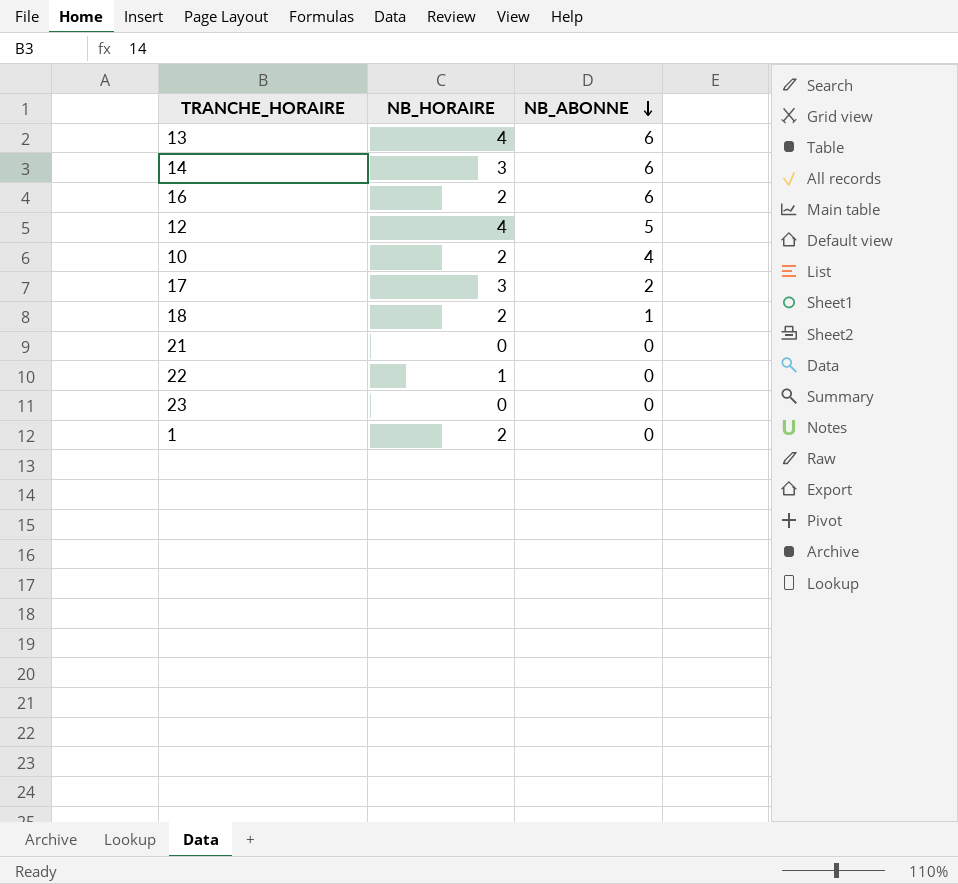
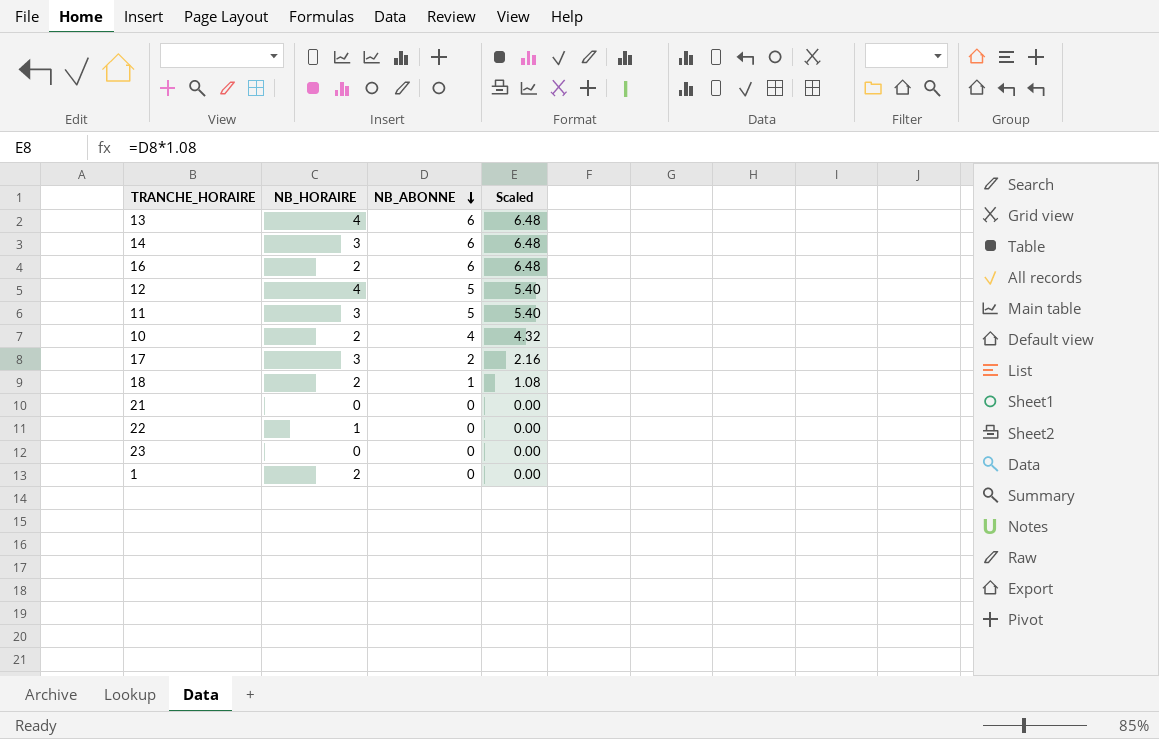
column Scaled | formula: none -> [NB_ABONNE] * 1.08
row 11: none -> 3 | 5 | 5.40

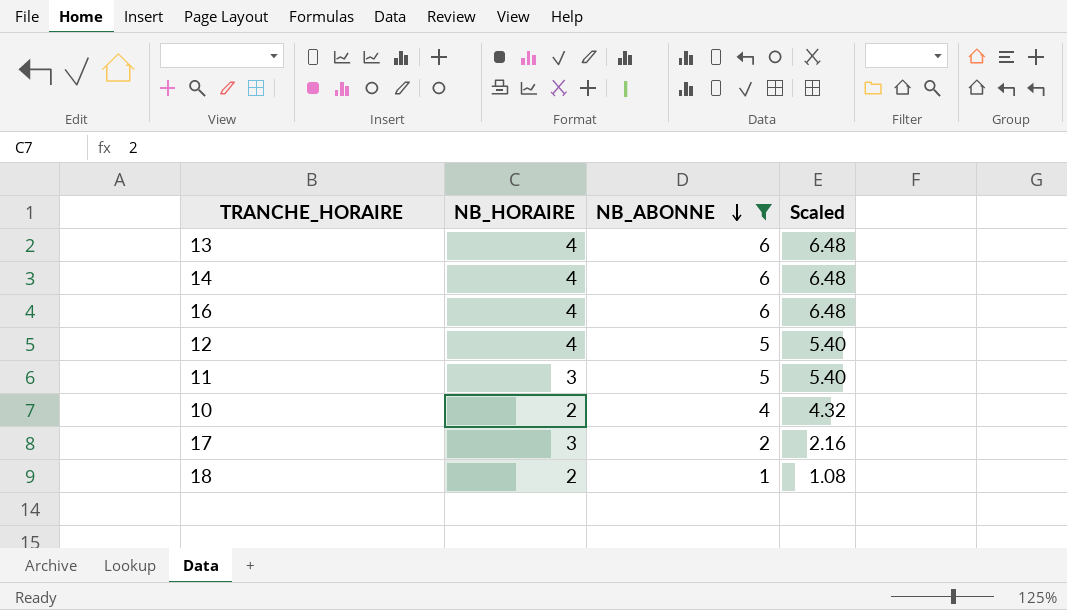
filter: none -> NB_ABONNE != 0
14 | NB_HORAIRE: 3 -> 4
16 | NB_HORAIRE: 2 -> 4

